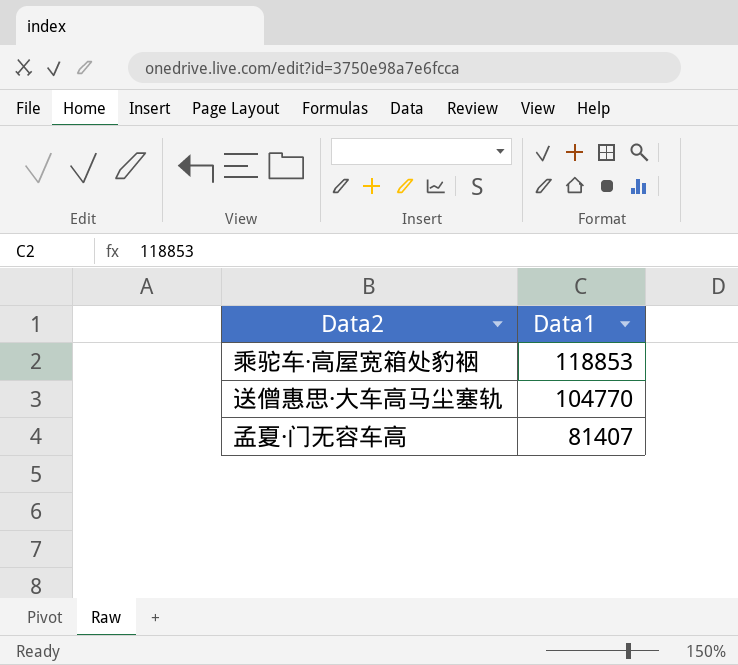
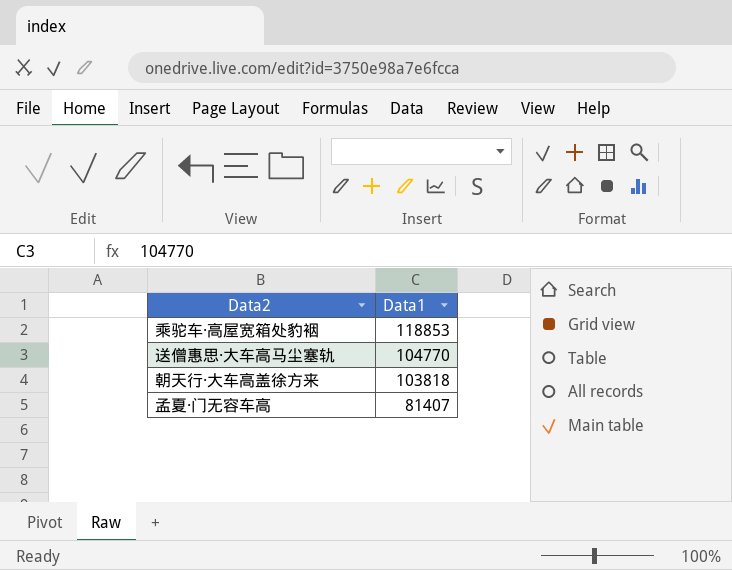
row 朝天行·大车高盖徐方来: none -> 103818

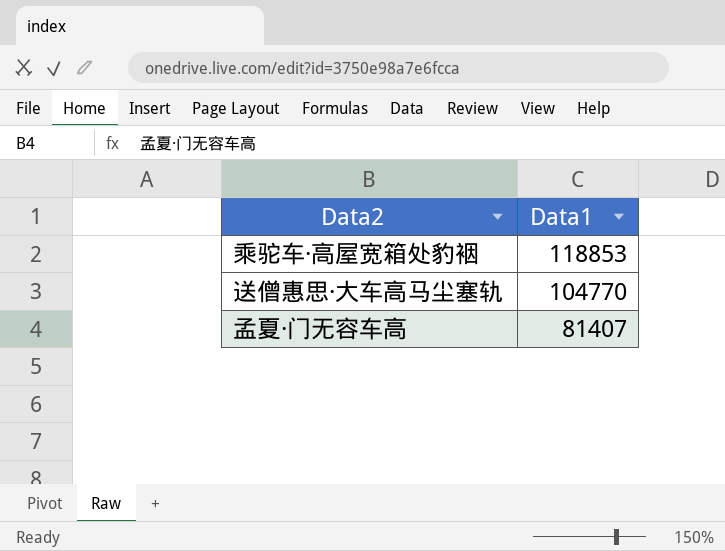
row 朝天行·大车高盖徐方来: 103818 -> none

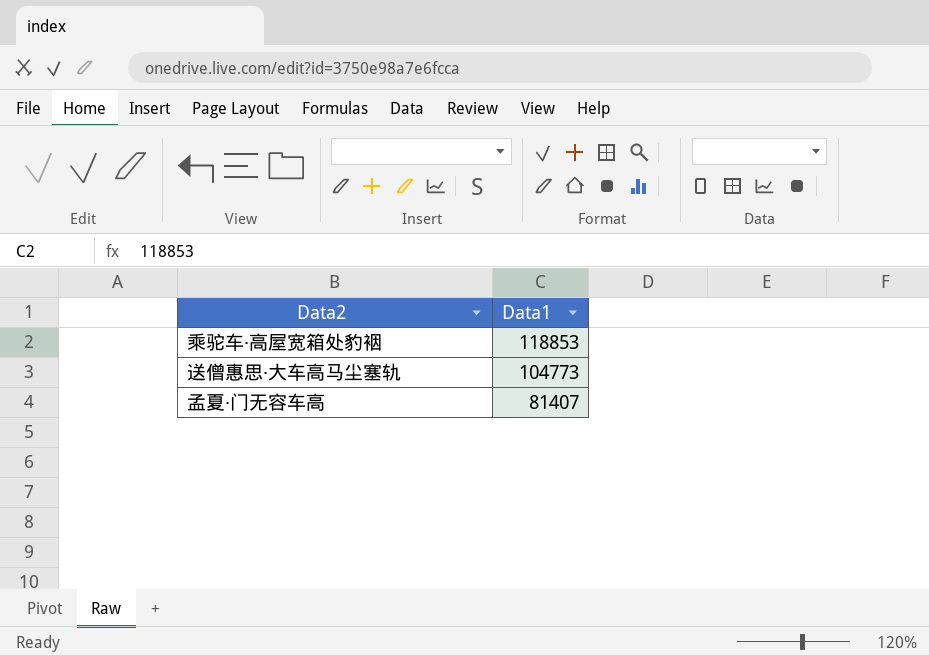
送僧惠思·大车高马尘塞轨 | Data1: 104770 -> 104773

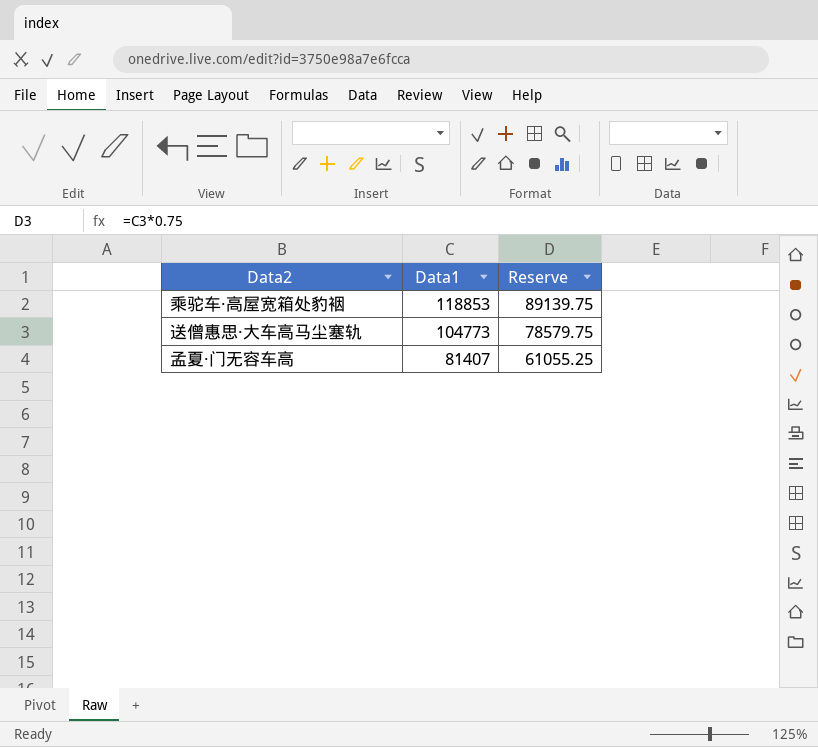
column Reserve | formula: none -> [Data1] * 0.75

